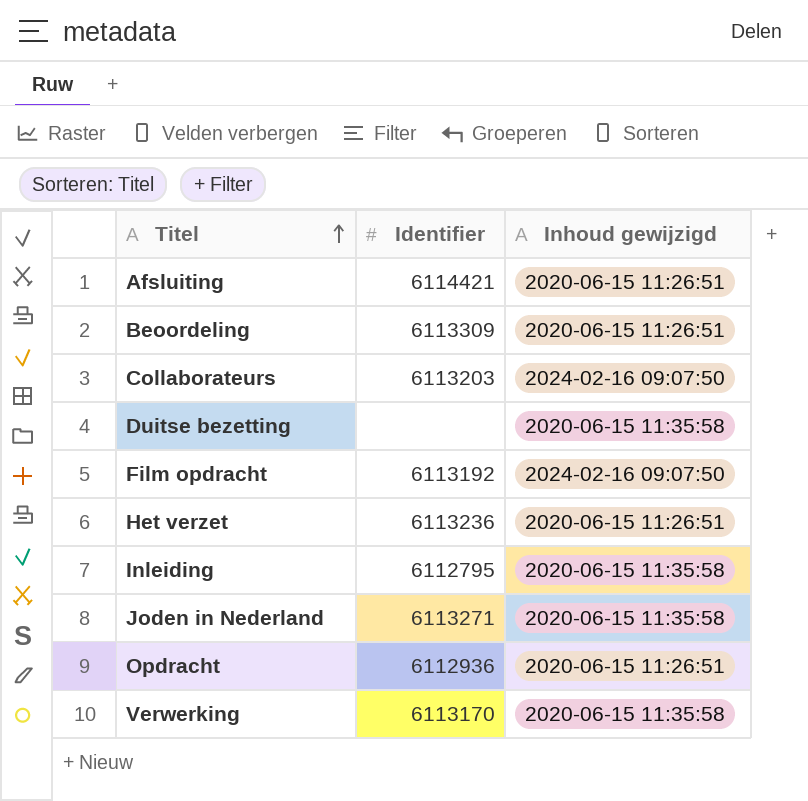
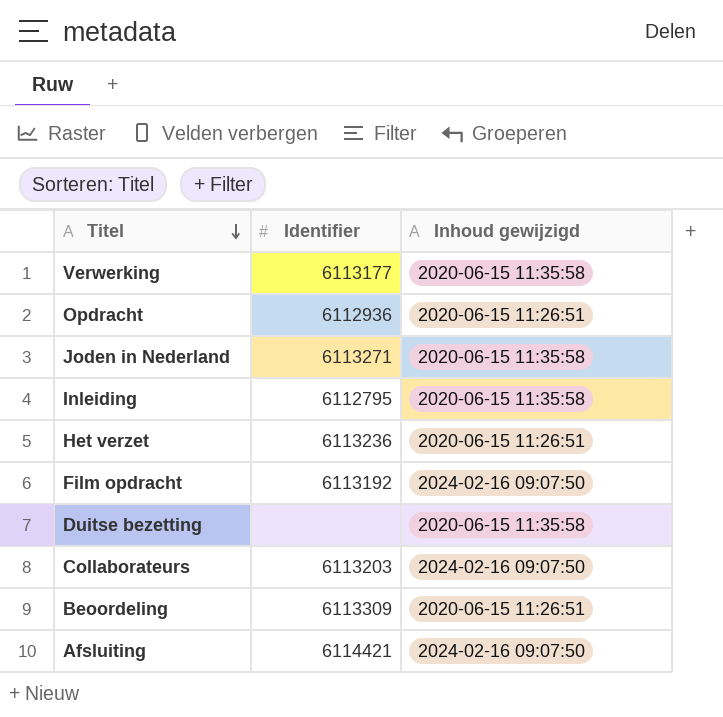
row order: Titel ascending -> Titel descending
Verwerking | Identifier: 6113170 -> 6113177
Afsluiting | Inhoud gewijzigd: 2020-06-15 11:26:51 -> 2024-02-16 09:07:50

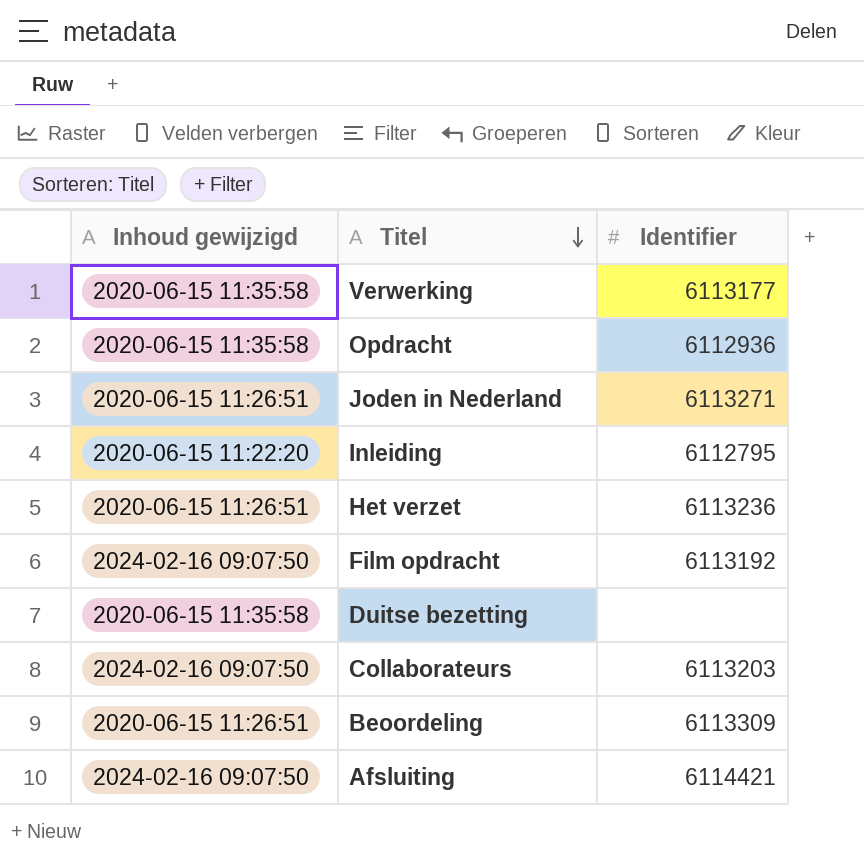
column Inhoud gewijzigd | position: 3 -> 1
Opdracht | Inhoud gewijzigd: 2020-06-15 11:26:51 -> 2020-06-15 11:35:58
Joden in Nederland | Inhoud gewijzigd: 2020-06-15 11:35:58 -> 2020-06-15 11:26:51
Inleiding | Inhoud gewijzigd: 2020-06-15 11:35:58 -> 2020-06-15 11:22:20

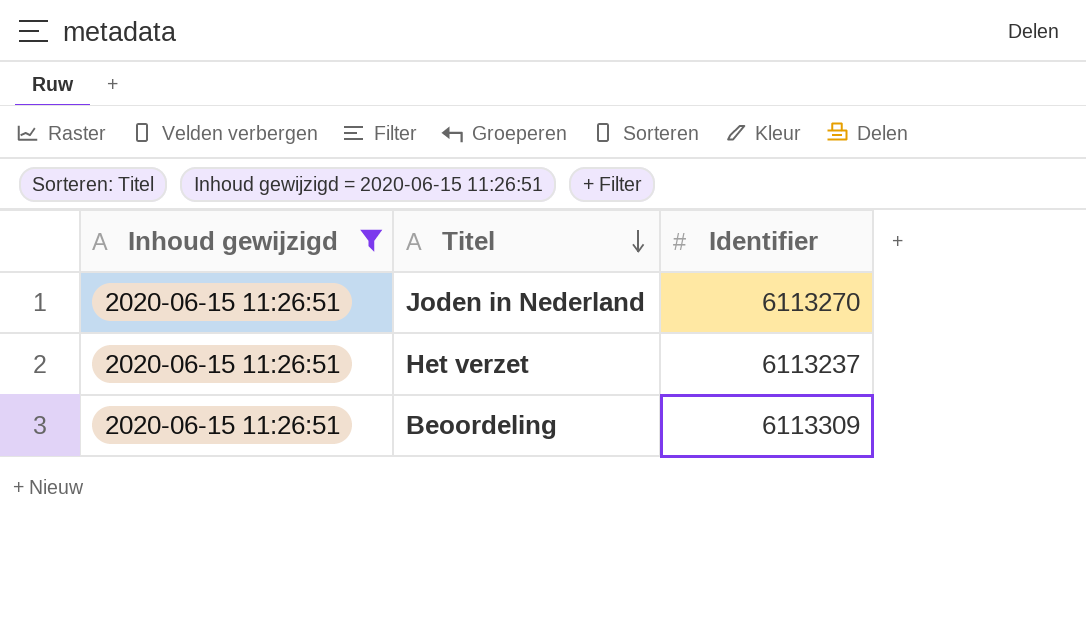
filter: none -> Inhoud gewijzigd = 2020-06-15 11:26:51
Joden in Nederland | Identifier: 6113271 -> 6113270
Het verzet | Identifier: 6113236 -> 6113237

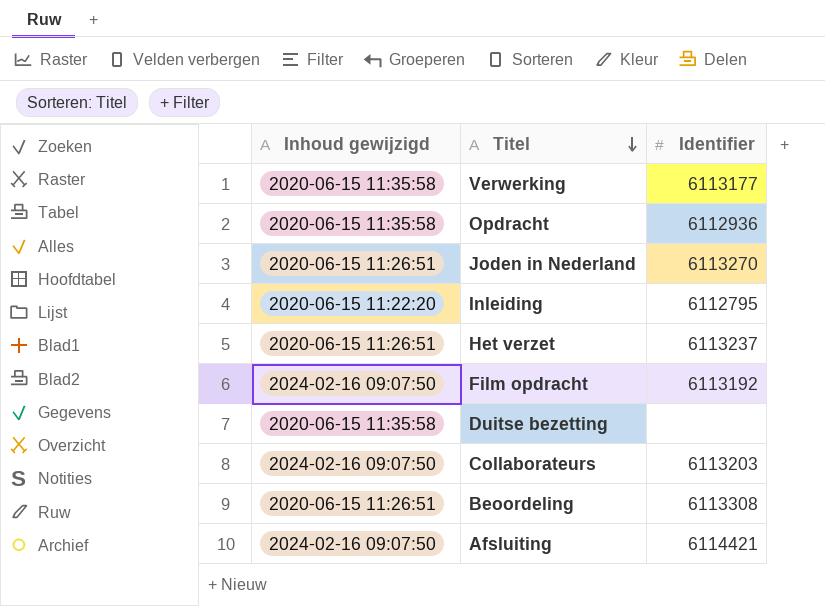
filter: Inhoud gewijzigd = 2020-06-15 11:26:51 -> none
Beoordeling | Identifier: 6113309 -> 6113308

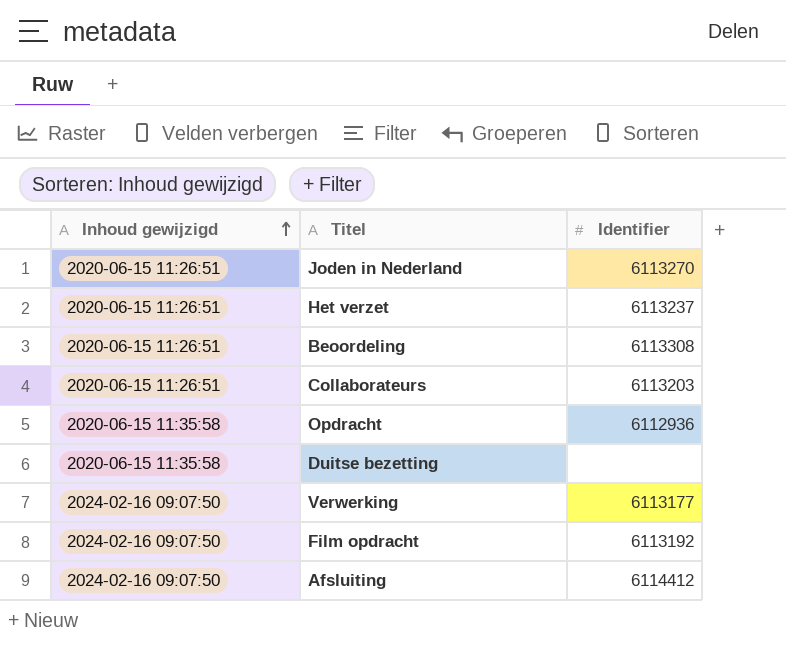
row order: Titel descending -> Inhoud gewijzigd ascending
row Inleiding: 2020-06-15 11:22:20 | 6112795 -> none
Collaborateurs | Inhoud gewijzigd: 2024-02-16 09:07:50 -> 2020-06-15 11:26:51
Verwerking | Inhoud gewijzigd: 2020-06-15 11:35:58 -> 2024-02-16 09:07:50
Afsluiting | Identifier: 6114421 -> 6114412

